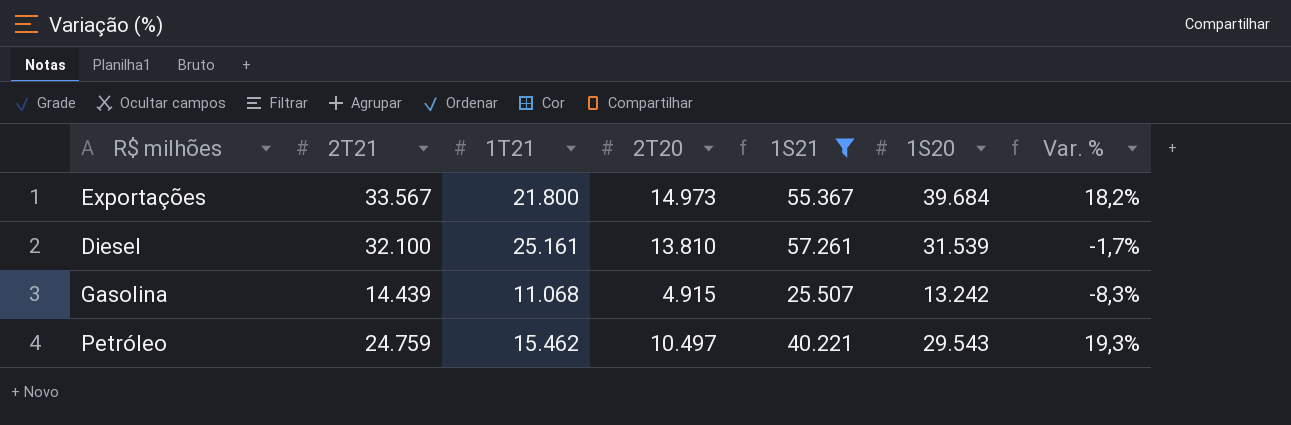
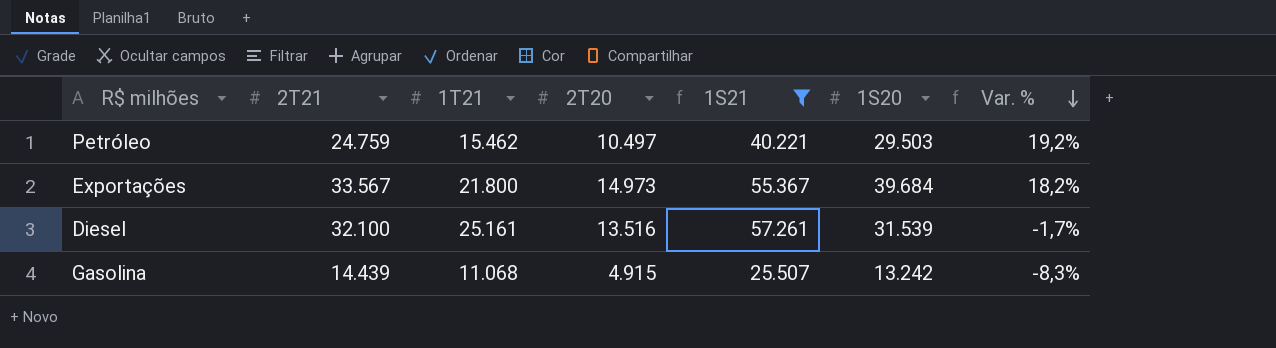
row order: none -> Var. % descending
Petróleo | 1S20: 29.543 -> 29.503
Petróleo | Var. %: 19,3% -> 19,2%
Diesel | 2T20: 13.810 -> 13.516

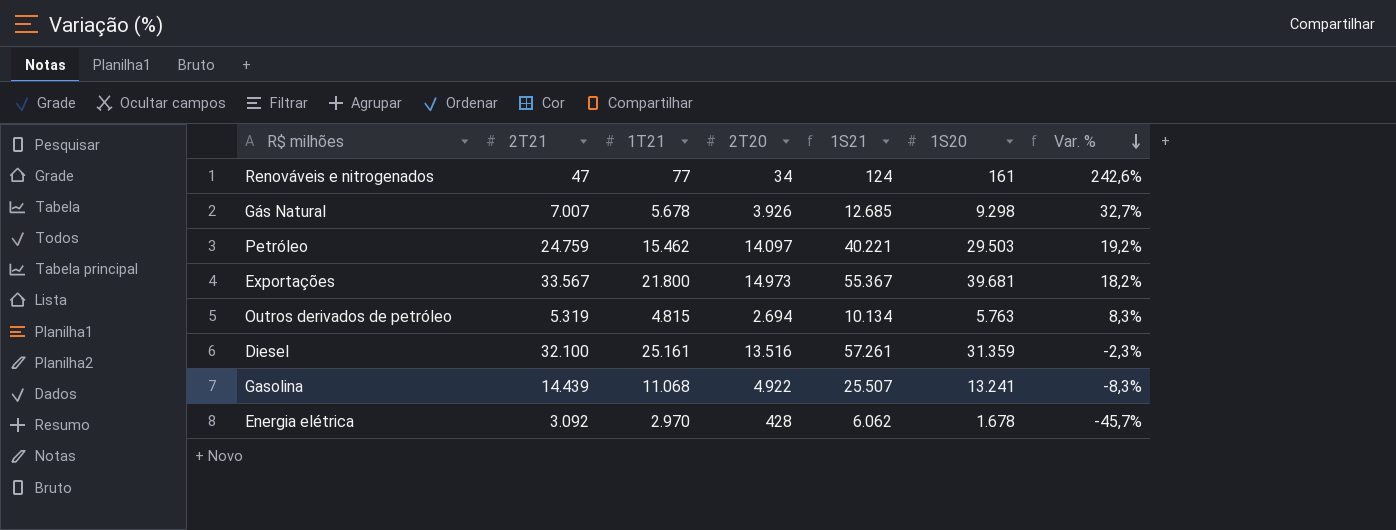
filter: 1S21 >= 25.507 -> none
Petróleo | 2T20: 10.497 -> 14.097
Exportações | 1S20: 39.684 -> 39.681
Diesel | 1S20: 31.539 -> 31.359
Diesel | Var. %: -1,7% -> -2,3%
Gasolina | 2T20: 4.915 -> 4.922
Gasolina | 1S20: 13.242 -> 13.241

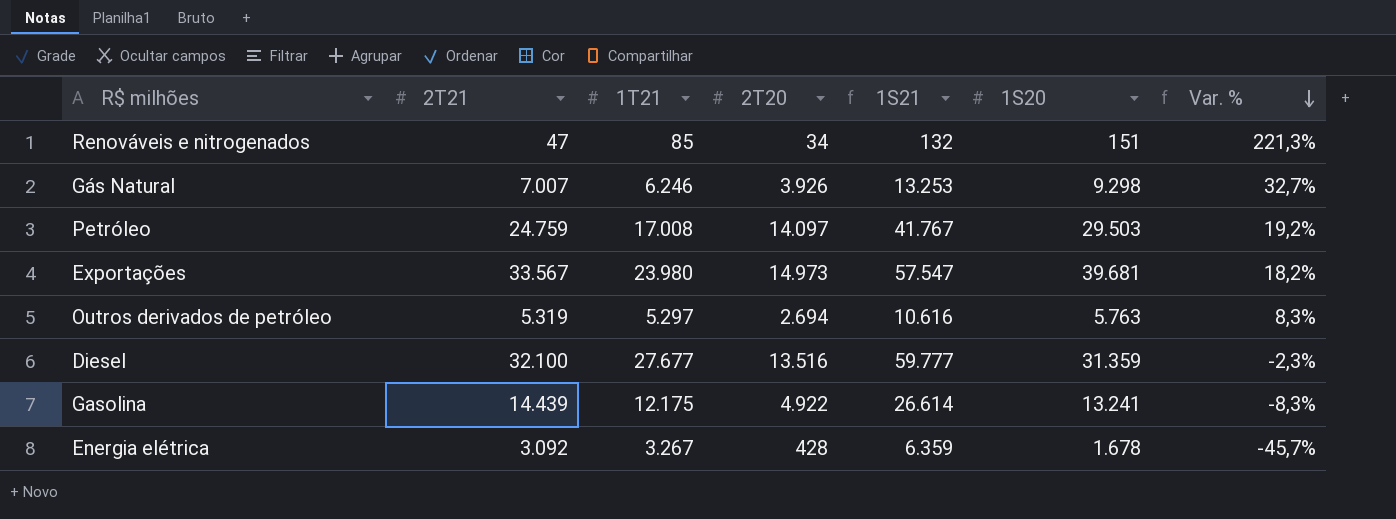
Renováveis e nitrogenados | 1T21: 77 -> 85
Renováveis e nitrogenados | 1S21: 124 -> 132
Renováveis e nitrogenados | 1S20: 161 -> 151
Renováveis e nitrogenados | Var. %: 242,6% -> 221,3%
Gás Natural | 1T21: 5.678 -> 6.246
Gás Natural | 1S21: 12.685 -> 13.253
Petróleo | 1T21: 15.462 -> 17.008
Petróleo | 1S21: 40.221 -> 41.767
Exportações | 1T21: 21.800 -> 23.980
Exportações | 1S21: 55.367 -> 57.547
Outros derivados de petróleo | 1T21: 4.815 -> 5.297
Outros derivados de petróleo | 1S21: 10.134 -> 10.616
Diesel | 1T21: 25.161 -> 27.677
Diesel | 1S21: 57.261 -> 59.777
Gasolina | 1T21: 11.068 -> 12.175
Gasolina | 1S21: 25.507 -> 26.614
Energia elétrica | 1T21: 2.970 -> 3.267
Energia elétrica | 1S21: 6.062 -> 6.359

